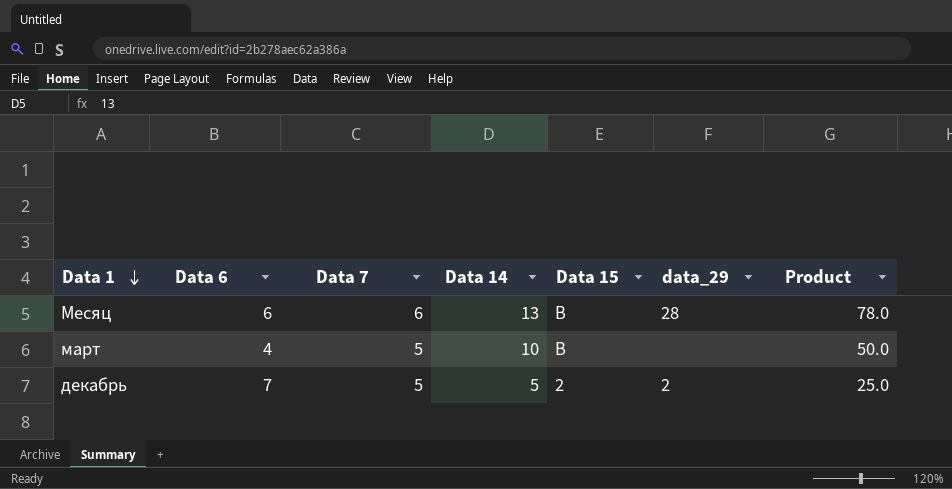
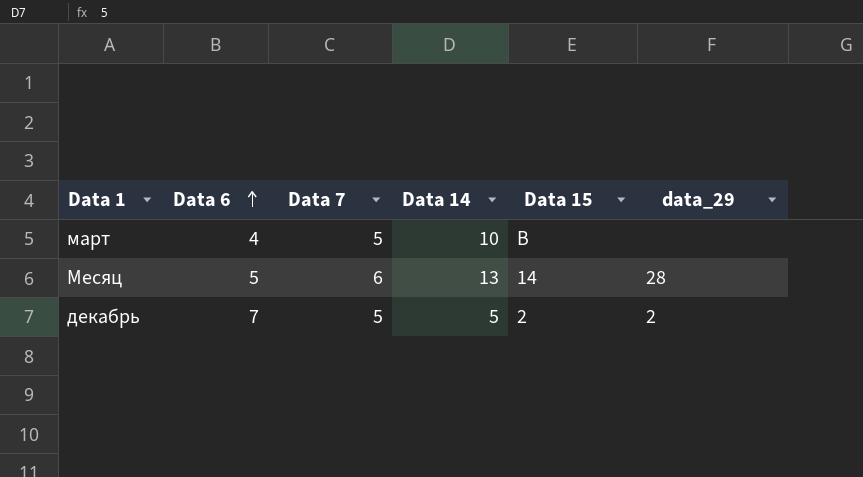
row order: Data 1 descending -> Data 6 ascending
column Product | formula: [Data 7] * [Data 14] -> none
Месяц | Data 6: 6 -> 5
Месяц | Data 15: В -> 14

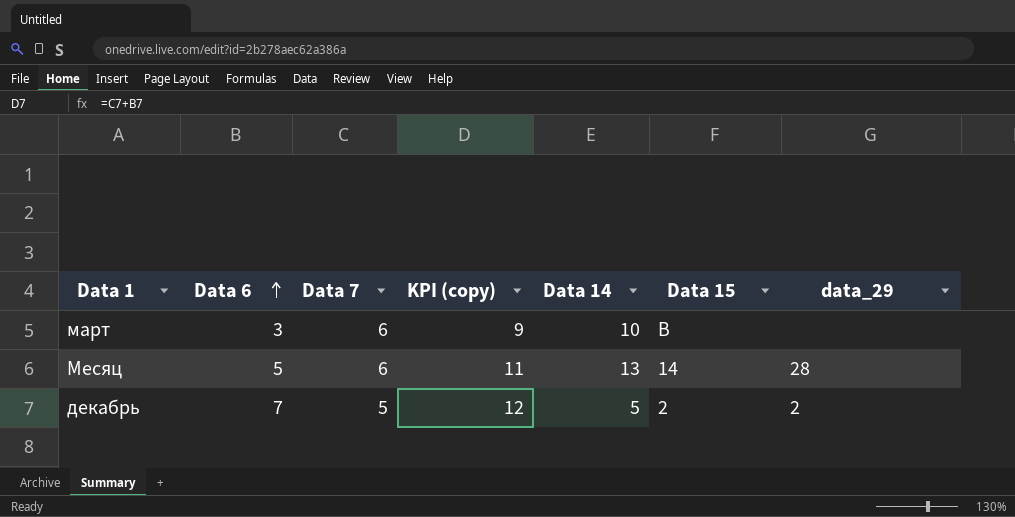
column KPI (copy) | formula: none -> [Data 6] + [Data 7]
март | Data 6: 4 -> 3
март | Data 7: 5 -> 6

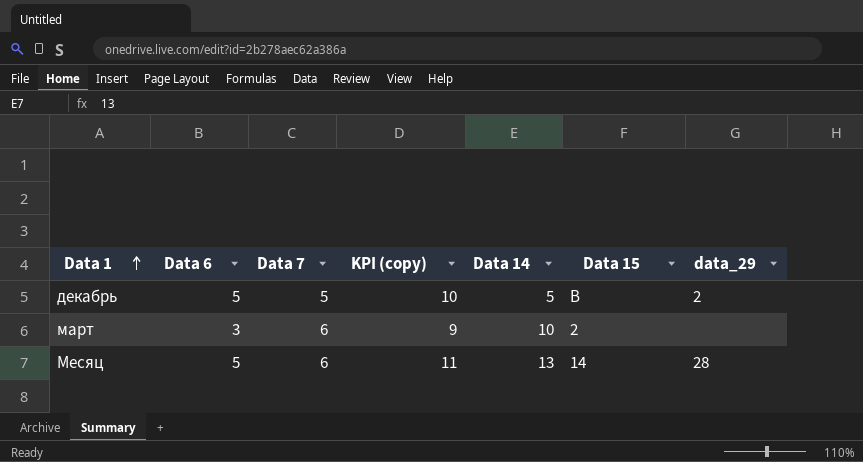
row order: Data 6 ascending -> Data 1 ascending
декабрь | Data 6: 7 -> 5
декабрь | KPI (copy): 12 -> 10
декабрь | Data 15: 2 -> В
март | Data 15: В -> 2

